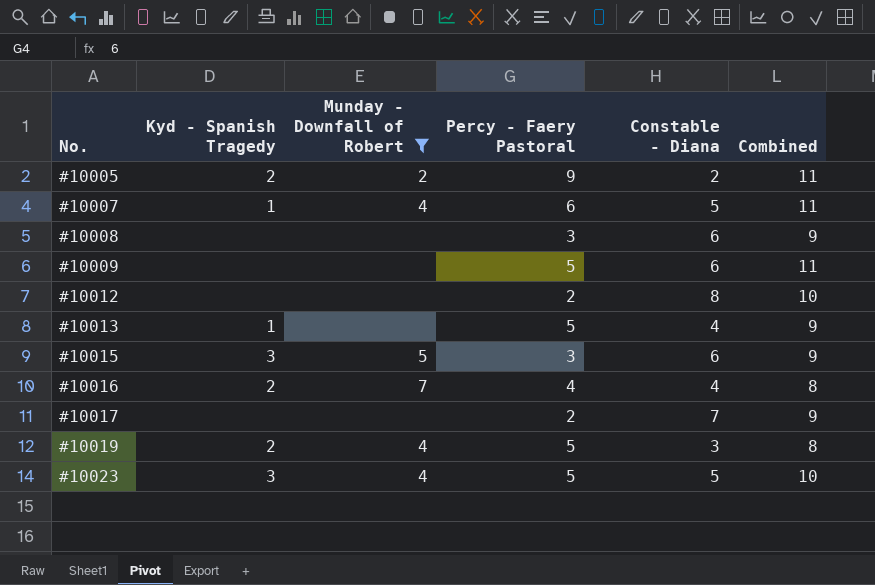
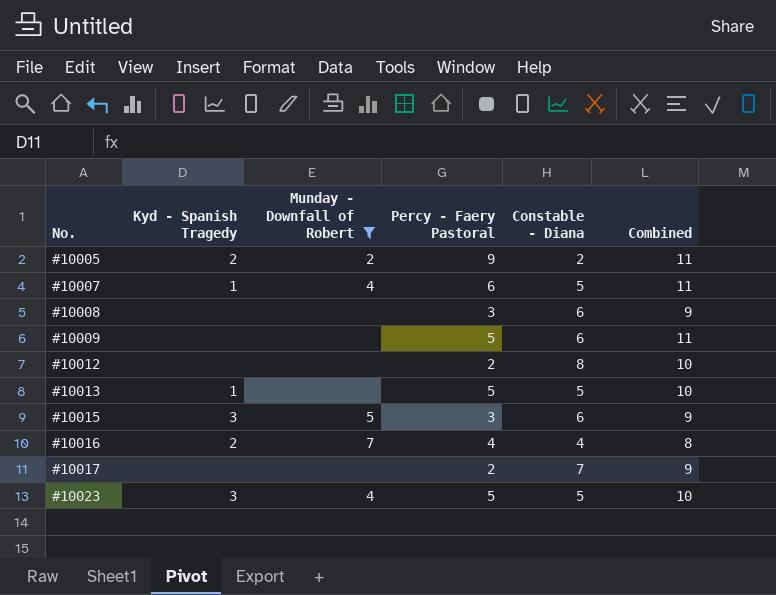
row #10019: 2 | 4 | 5 | 3 | 8 -> none
#10013 | Constable - Diana: 4 -> 5
#10013 | Combined: 9 -> 10

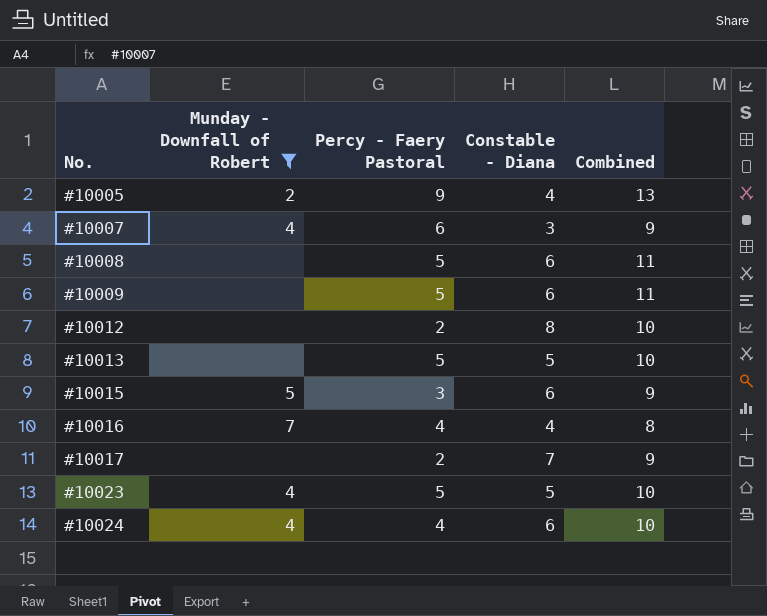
column Kyd - Spanish Tragedy | position: 2 -> none
#10005 | Constable - Diana: 2 -> 4
#10005 | Combined: 11 -> 13
#10007 | Constable - Diana: 5 -> 3
#10007 | Combined: 11 -> 9
#10008 | Percy - Faery Pastoral: 3 -> 5
#10008 | Combined: 9 -> 11
row #10024: none -> 4 | 4 | 6 | 10

